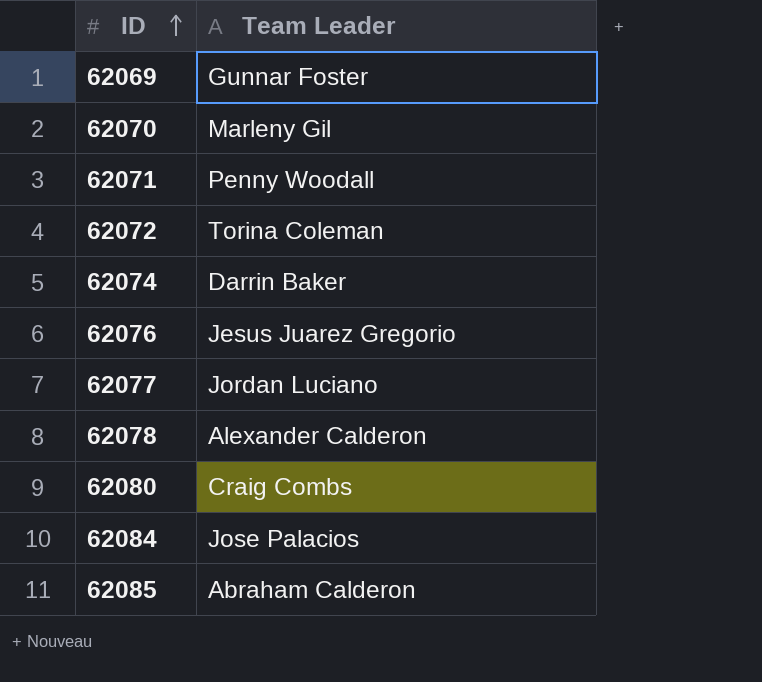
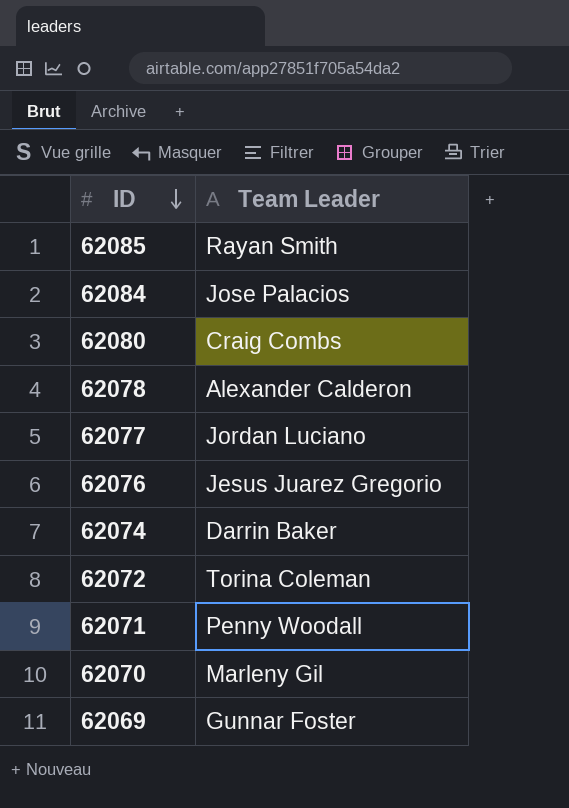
row order: ID ascending -> ID descending
62085 | Team Leader: Abraham Calderon -> Rayan Smith

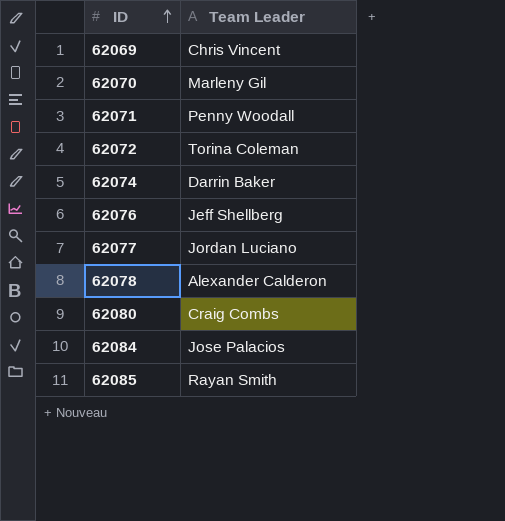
row order: ID descending -> ID ascending
62069 | Team Leader: Gunnar Foster -> Chris Vincent
62076 | Team Leader: Jesus Juarez Gregorio -> Jeff Shellberg

